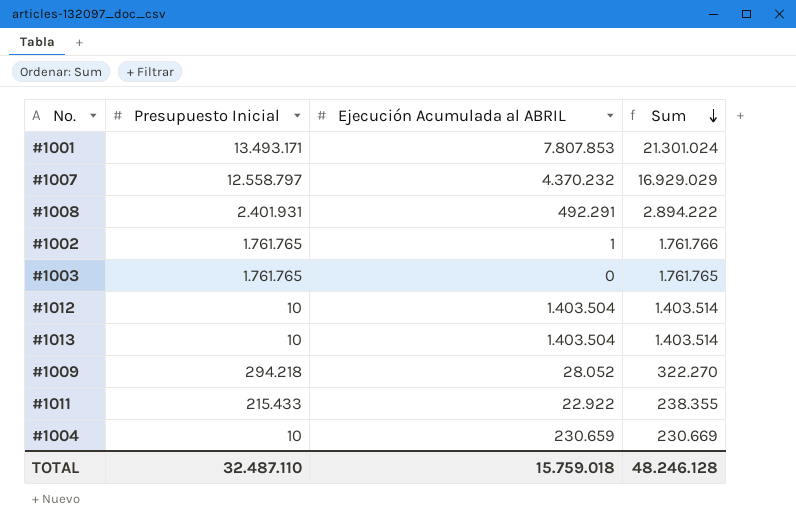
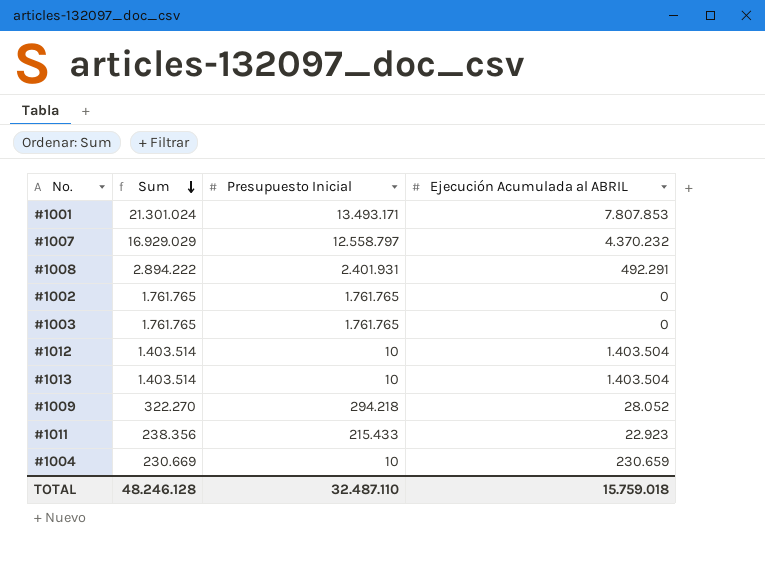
column Sum | position: 4 -> 2
#1002 | Sum: 1.761.766 -> 1.761.765
#1002 | Ejecución Acumulada al ABRIL: 1 -> 0
#1011 | Sum: 238.355 -> 238.356
#1011 | Ejecución Acumulada al ABRIL: 22.922 -> 22.923

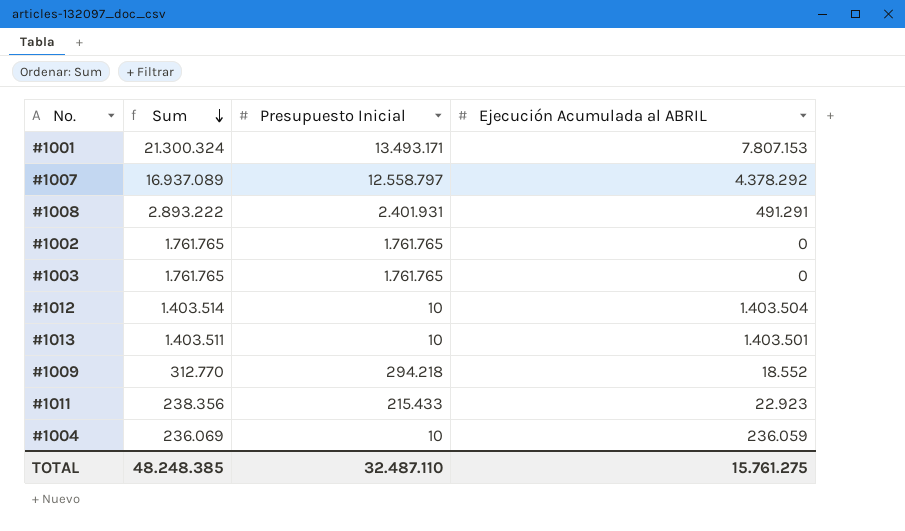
#1001 | Sum: 21.301.024 -> 21.300.324
#1001 | Ejecución Acumulada al ABRIL: 7.807.853 -> 7.807.153
#1007 | Sum: 16.929.029 -> 16.937.089
#1007 | Ejecución Acumulada al ABRIL: 4.370.232 -> 4.378.292
#1008 | Sum: 2.894.222 -> 2.893.222
#1008 | Ejecución Acumulada al ABRIL: 492.291 -> 491.291
#1013 | Sum: 1.403.514 -> 1.403.511
#1013 | Ejecución Acumulada al ABRIL: 1.403.504 -> 1.403.501
#1009 | Sum: 322.270 -> 312.770
#1009 | Ejecución Acumulada al ABRIL: 28.052 -> 18.552
#1004 | Sum: 230.669 -> 236.069
#1004 | Ejecución Acumulada al ABRIL: 230.659 -> 236.059
TOTAL | Sum: 48.246.128 -> 48.248.385
TOTAL | Ejecución Acumulada al ABRIL: 15.759.018 -> 15.761.275

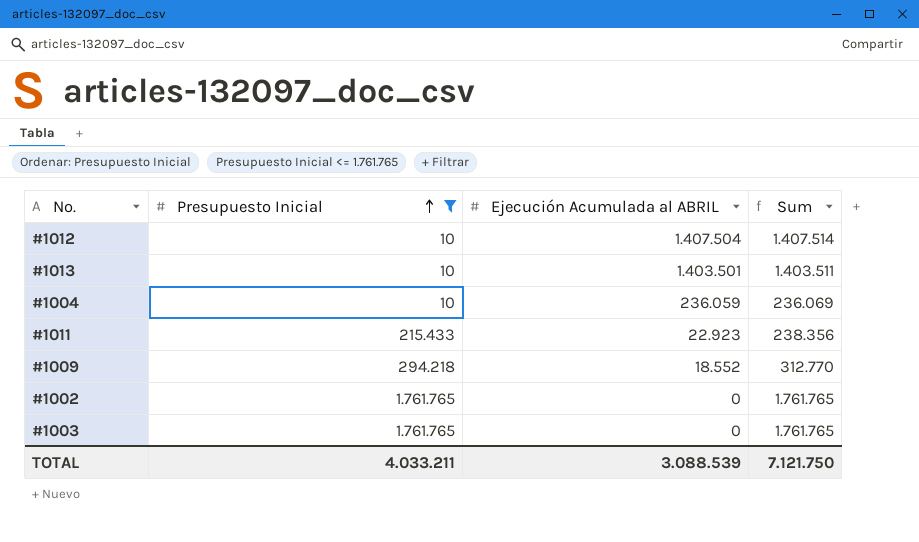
filter: none -> Presupuesto Inicial <= 1.761.765
row order: Sum descending -> Presupuesto Inicial ascending
column Sum | position: 2 -> 4
#1012 | Ejecución Acumulada al ABRIL: 1.403.504 -> 1.407.504
#1012 | Sum: 1.403.514 -> 1.407.514
TOTAL | Presupuesto Inicial: 32.487.110 -> 4.033.211
TOTAL | Ejecución Acumulada al ABRIL: 15.761.275 -> 3.088.539
TOTAL | Sum: 48.248.385 -> 7.121.750

